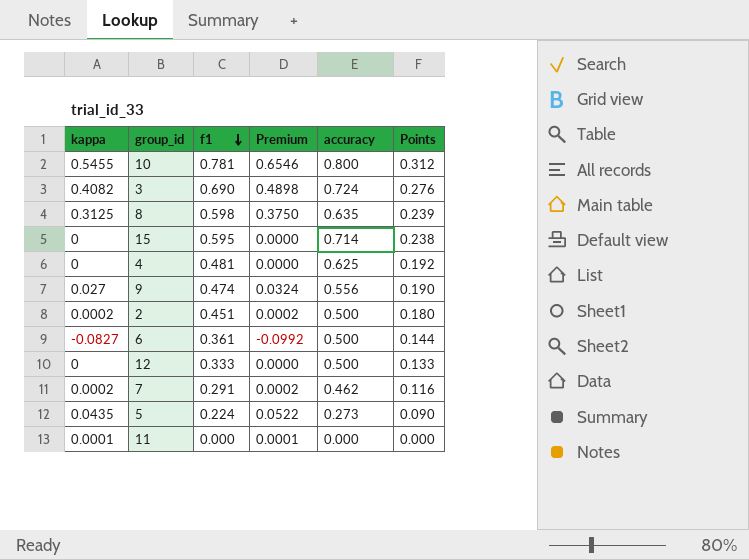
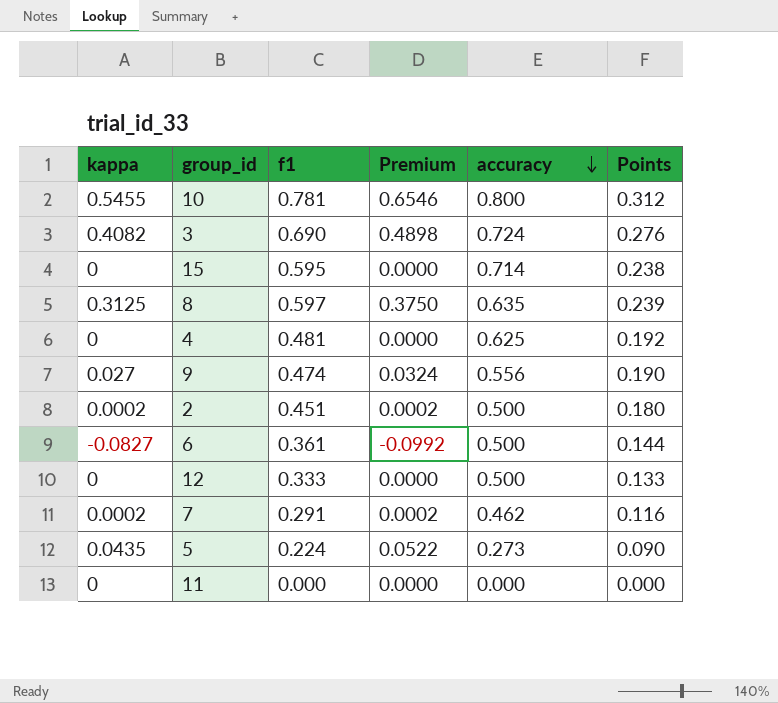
row order: f1 descending -> accuracy descending
8 | f1: 0.598 -> 0.597
11 | kappa: 0.0001 -> 0
11 | Premium: 0.0001 -> 0.0000

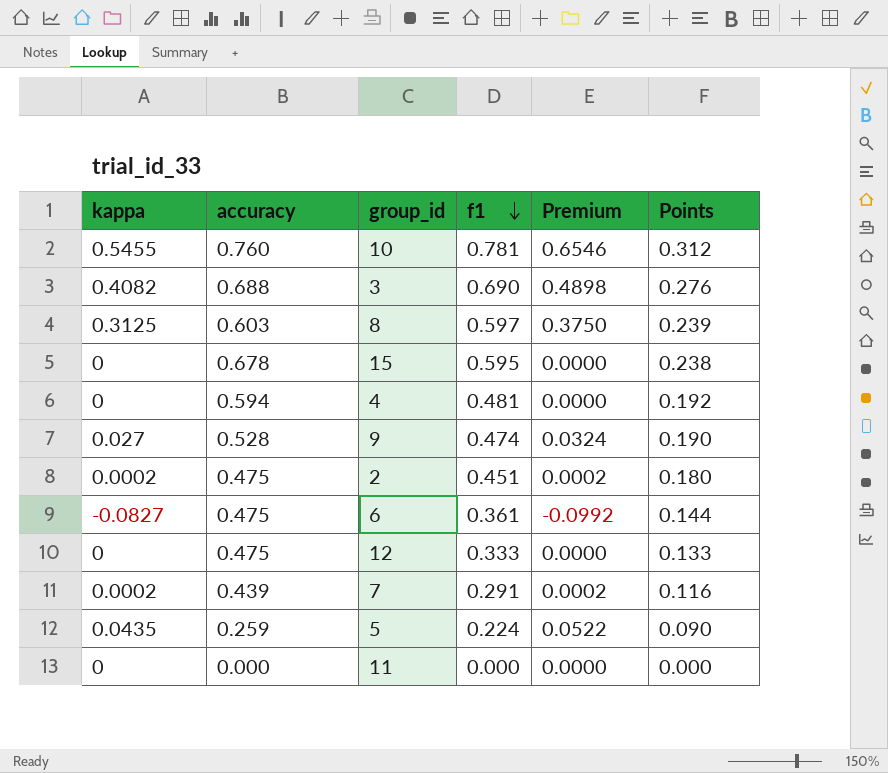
row order: accuracy descending -> f1 descending
column accuracy | position: 5 -> 2
10 | accuracy: 0.800 -> 0.760
3 | accuracy: 0.724 -> 0.688
8 | accuracy: 0.635 -> 0.603
15 | accuracy: 0.714 -> 0.678
4 | accuracy: 0.625 -> 0.594
9 | accuracy: 0.556 -> 0.528
2 | accuracy: 0.500 -> 0.475
6 | accuracy: 0.500 -> 0.475
12 | accuracy: 0.500 -> 0.475
7 | accuracy: 0.462 -> 0.439
5 | accuracy: 0.273 -> 0.259

